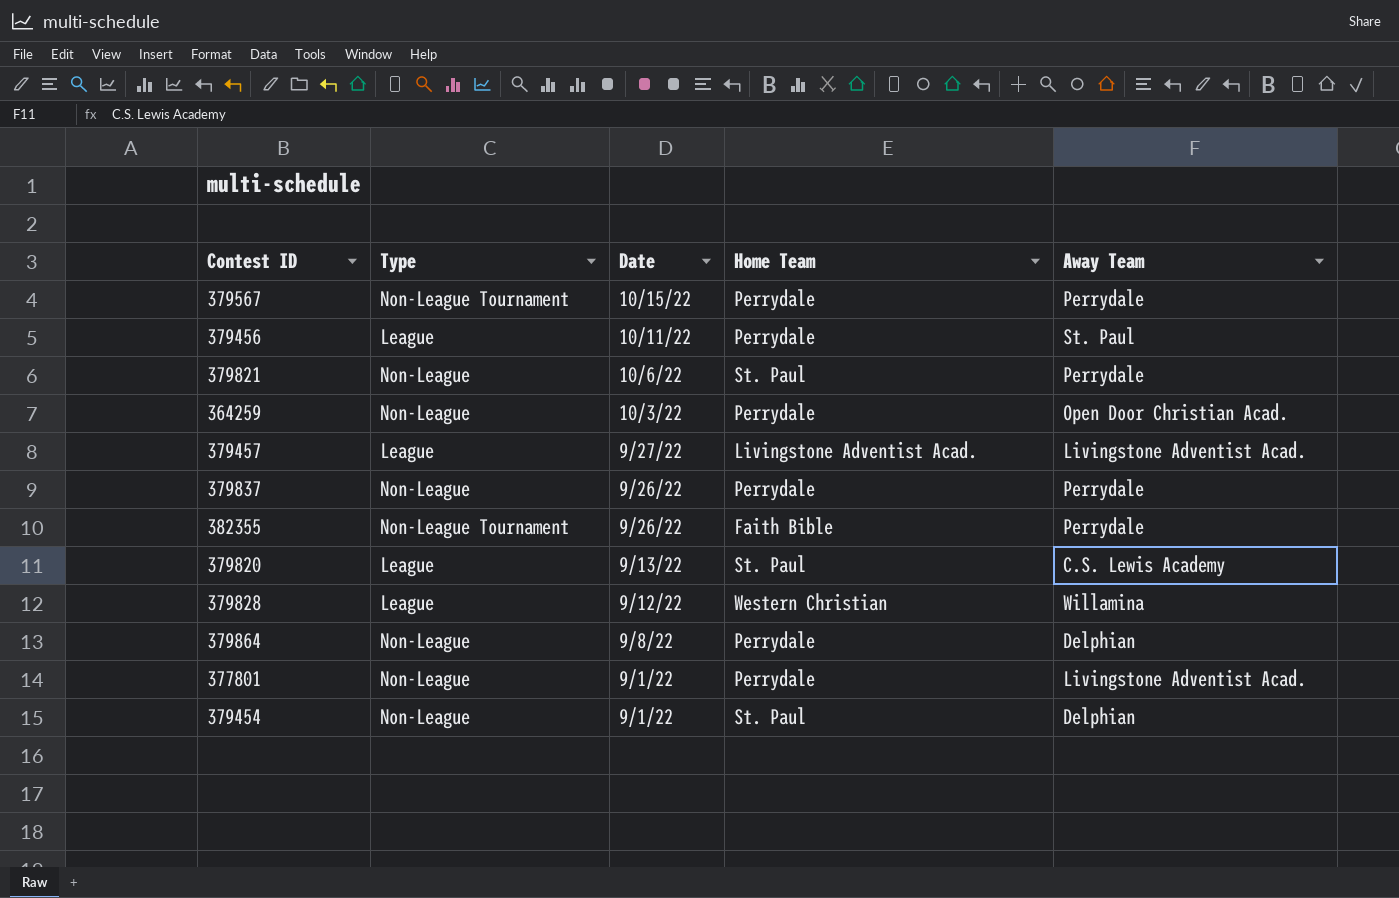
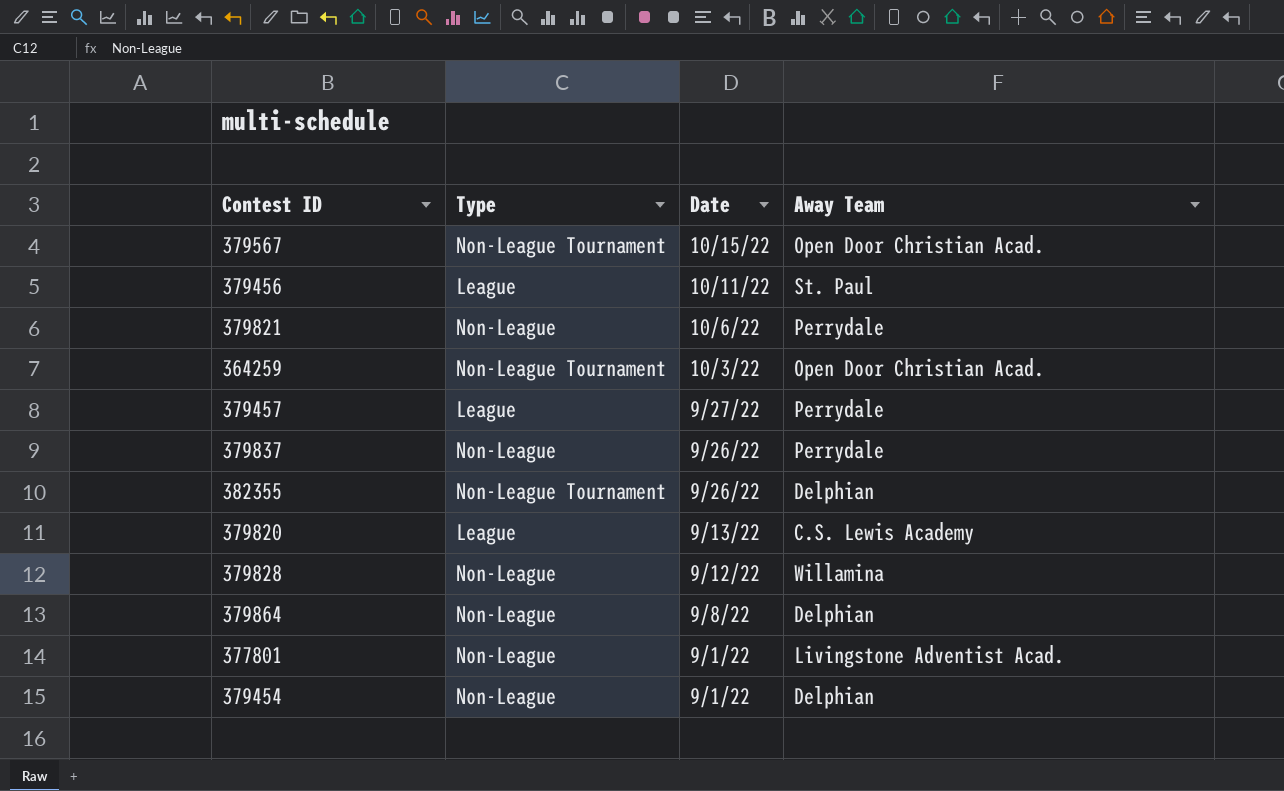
column Home Team | position: 4 -> none
379567 | Away Team: Perrydale -> Open Door Christian Acad.
364259 | Type: Non-League -> Non-League Tournament
379457 | Away Team: Livingstone Adventist Acad. -> Perrydale
382355 | Away Team: Perrydale -> Delphian
379828 | Type: League -> Non-League

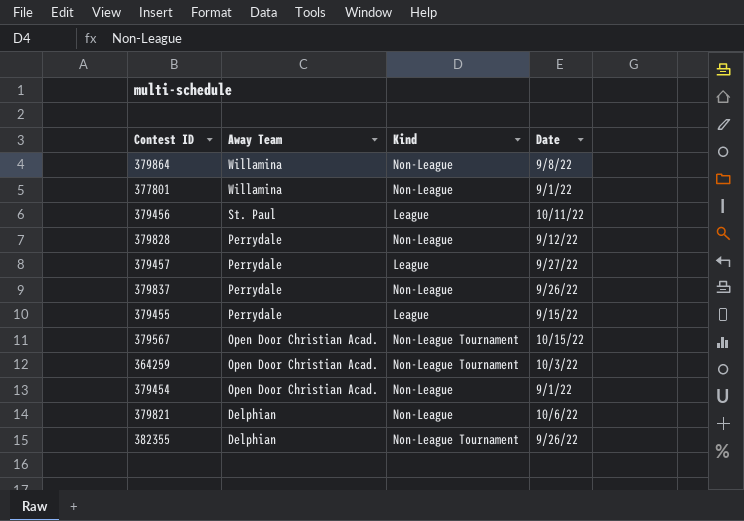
row order: Date descending -> Away Team descending
column Away Team | position: 4 -> 2
column name: Type -> Kind
row 379820: League | 9/13/22 | C.S. Lewis Academy -> none
379864 | Away Team: Delphian -> Willamina
377801 | Away Team: Livingstone Adventist Acad. -> Willamina
379828 | Away Team: Willamina -> Perrydale
row 379455: none -> Perrydale | League | 9/15/22
379454 | Away Team: Delphian -> Open Door Christian Acad.
379821 | Away Team: Perrydale -> Delphian

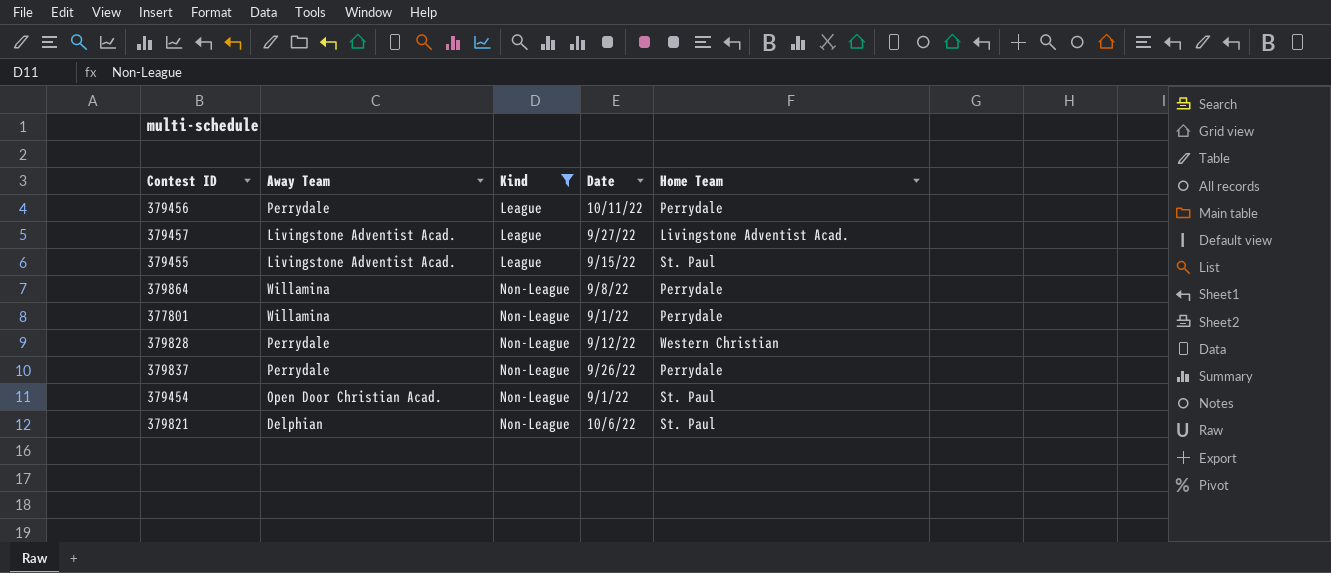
filter: none -> Kind != Non-League Tournament
row order: Away Team descending -> Kind ascending
column Home Team | position: none -> 5
379456 | Away Team: St. Paul -> Perrydale
379457 | Away Team: Perrydale -> Livingstone Adventist Acad.
379455 | Away Team: Perrydale -> Livingstone Adventist Acad.

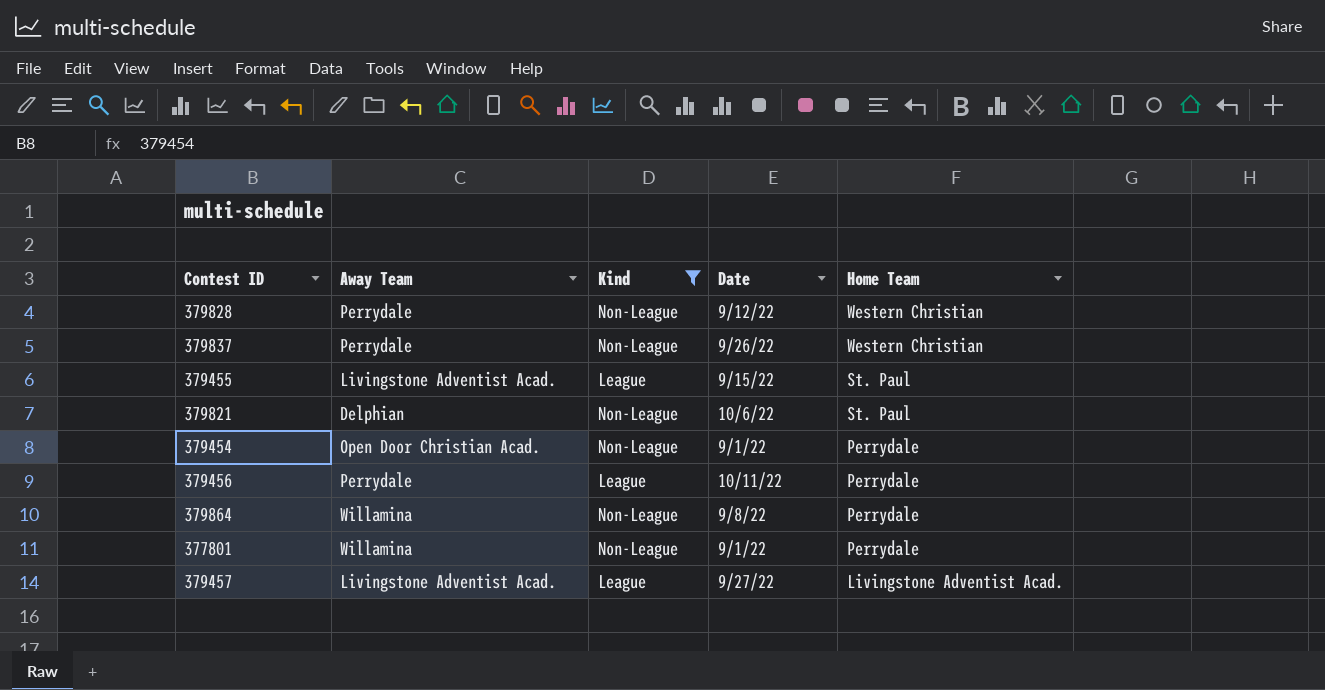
row order: Kind ascending -> Home Team descending
379837 | Home Team: Perrydale -> Western Christian
379454 | Home Team: St. Paul -> Perrydale

